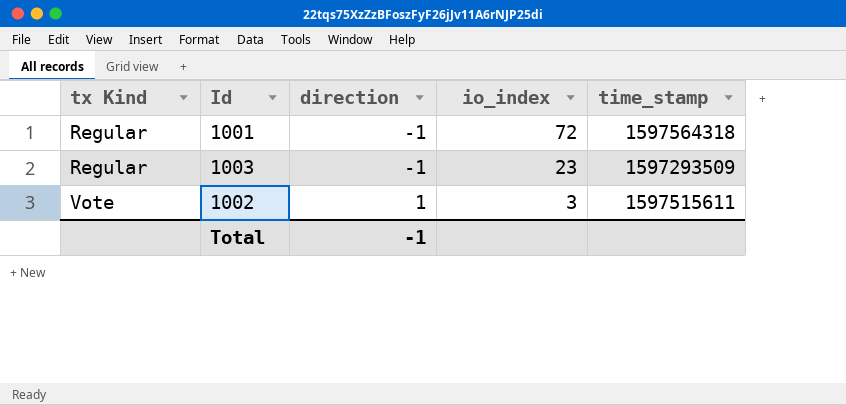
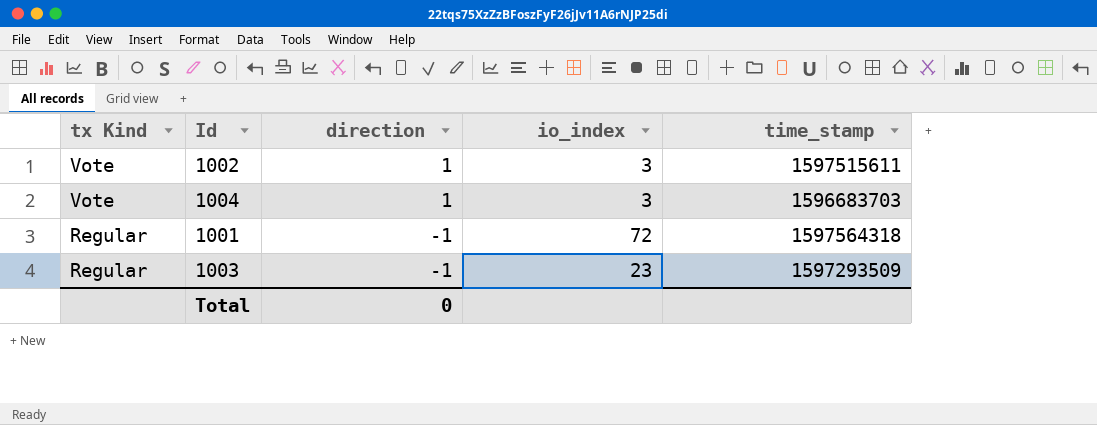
row order: tx Kind ascending -> tx Kind descending
row 1004: none -> Vote | 1 | 3 | 1596683703
Total | direction: -1 -> 0

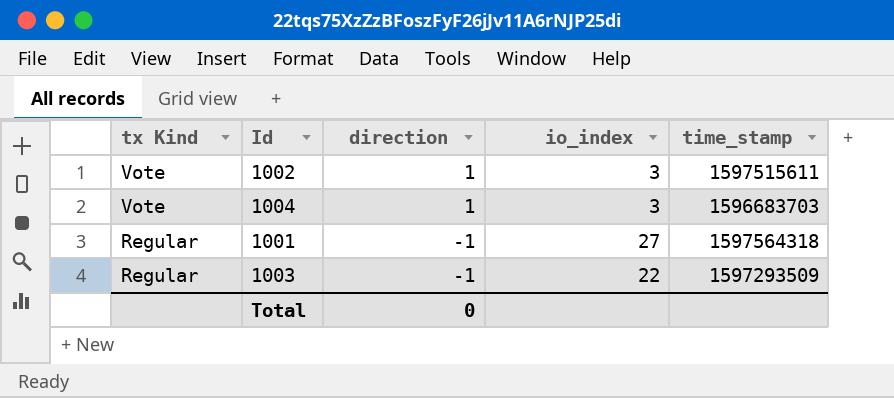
1001 | io_index: 72 -> 27
1003 | io_index: 23 -> 22

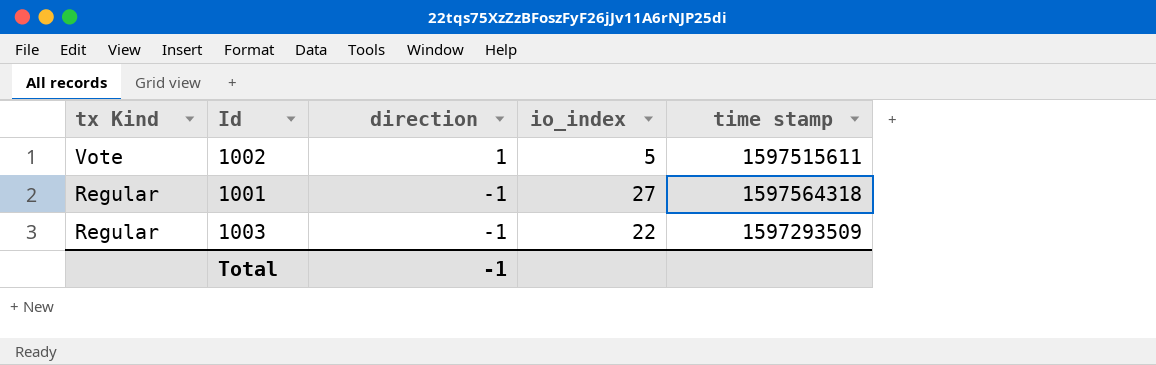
column name: time_stamp -> time stamp
row 1004: Vote | 1 | 3 | 1596683703 -> none
1002 | io_index: 3 -> 5
Total | direction: 0 -> -1

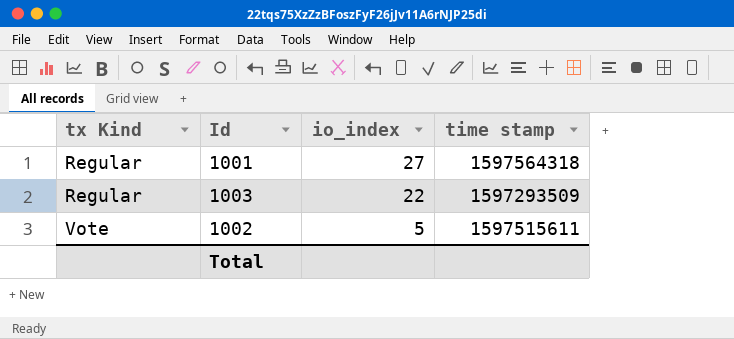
row order: tx Kind descending -> tx Kind ascending
column direction | position: 3 -> none

